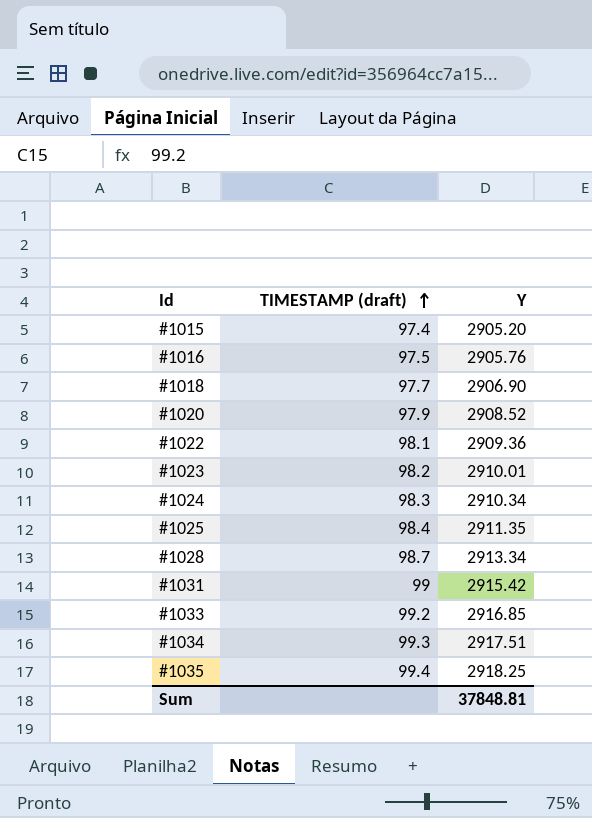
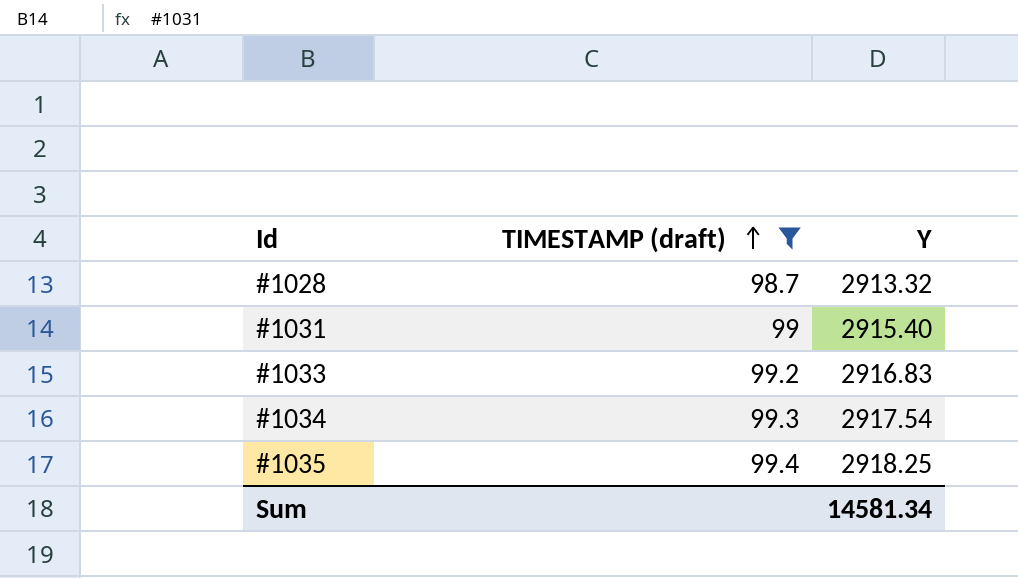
filter: none -> TIMESTAMP (draft) >= 98.7
#1028 | Y: 2913.34 -> 2913.32
#1031 | Y: 2915.42 -> 2915.40
#1033 | Y: 2916.85 -> 2916.83
#1034 | Y: 2917.51 -> 2917.54
Sum | Y: 37848.81 -> 14581.34

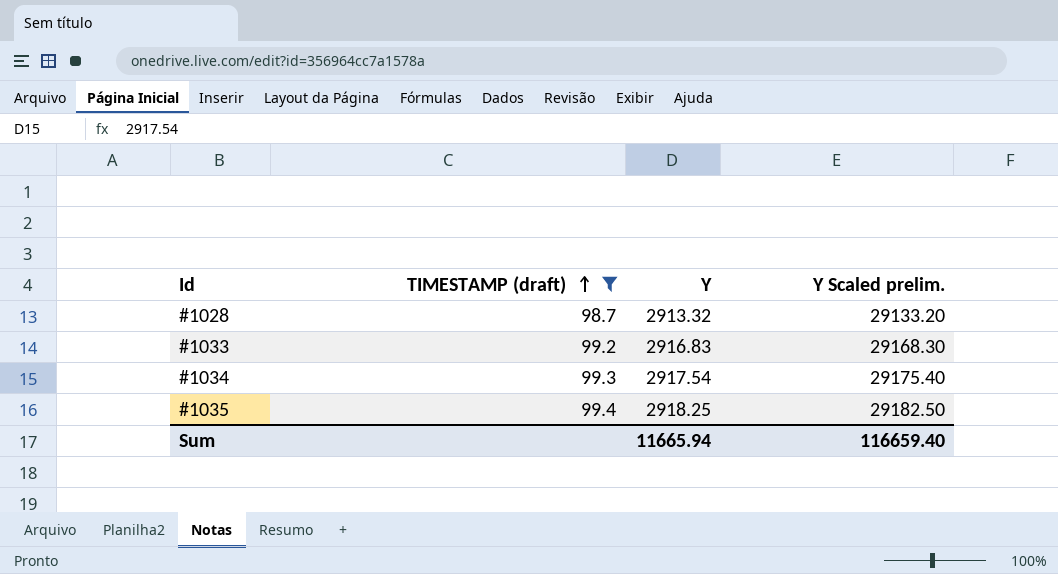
column Y Scaled prelim. | formula: none -> [Y] * 10
row #1031: 99 | 2915.40 -> none
Sum | Y: 14581.34 -> 11665.94

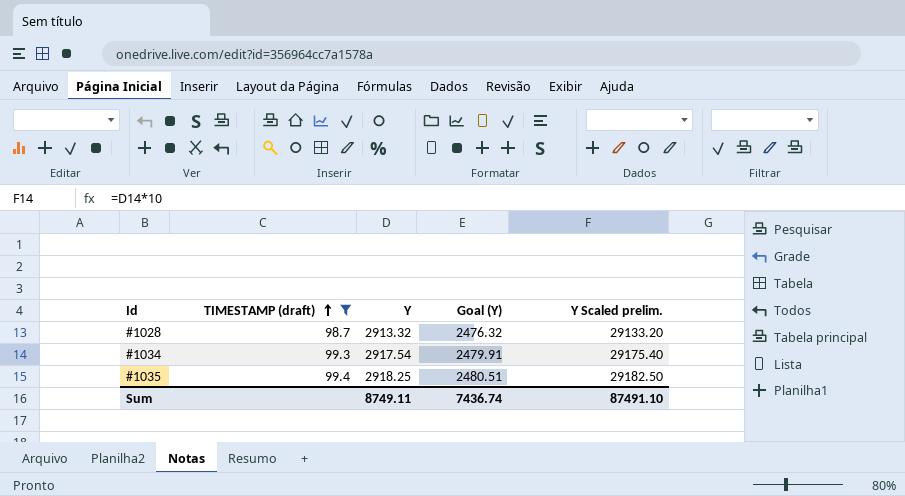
column Goal (Y) | formula: none -> [Y] * 0.85
row #1033: 99.2 | 2916.83 | 29168.30 -> none
Sum | Y: 11665.94 -> 8749.11
Sum | Y Scaled prelim.: 116659.40 -> 87491.10

